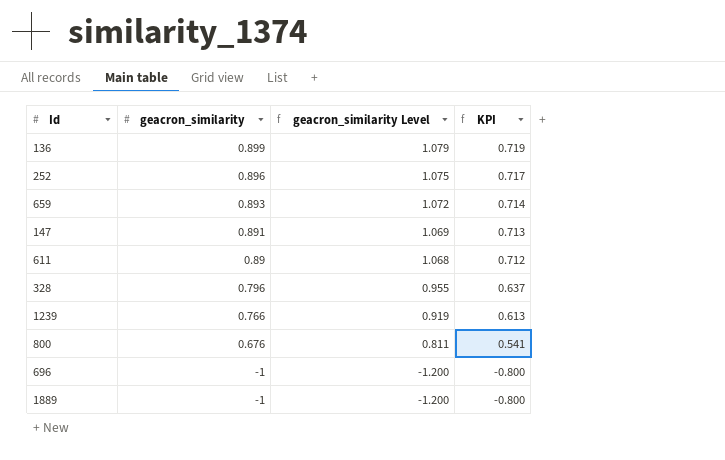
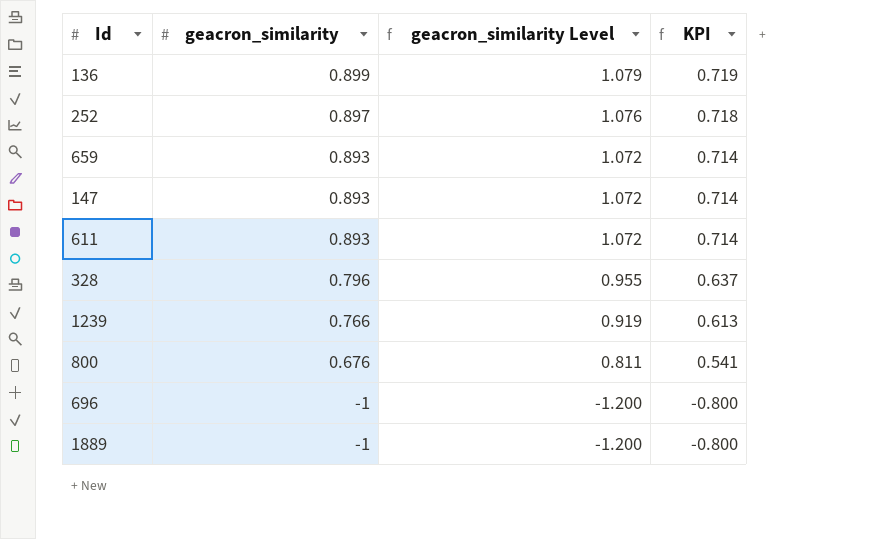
252 | geacron_similarity: 0.896 -> 0.897
252 | geacron_similarity Level: 1.075 -> 1.076
252 | KPI: 0.717 -> 0.718
147 | geacron_similarity: 0.891 -> 0.893
147 | geacron_similarity Level: 1.069 -> 1.072
147 | KPI: 0.713 -> 0.714
611 | geacron_similarity: 0.89 -> 0.893
611 | geacron_similarity Level: 1.068 -> 1.072
611 | KPI: 0.712 -> 0.714

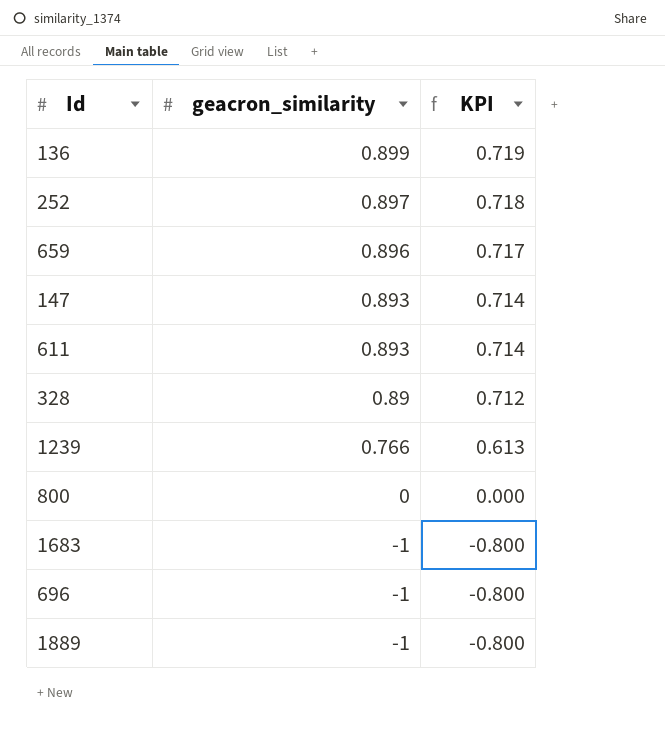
column geacron_similarity Level | formula: [geacron_similarity] * 1.2 -> none
659 | geacron_similarity: 0.893 -> 0.896
659 | KPI: 0.714 -> 0.717
328 | geacron_similarity: 0.796 -> 0.89
328 | KPI: 0.637 -> 0.712
800 | geacron_similarity: 0.676 -> 0
800 | KPI: 0.541 -> 0.000
row 1683: none -> -1 | -0.800

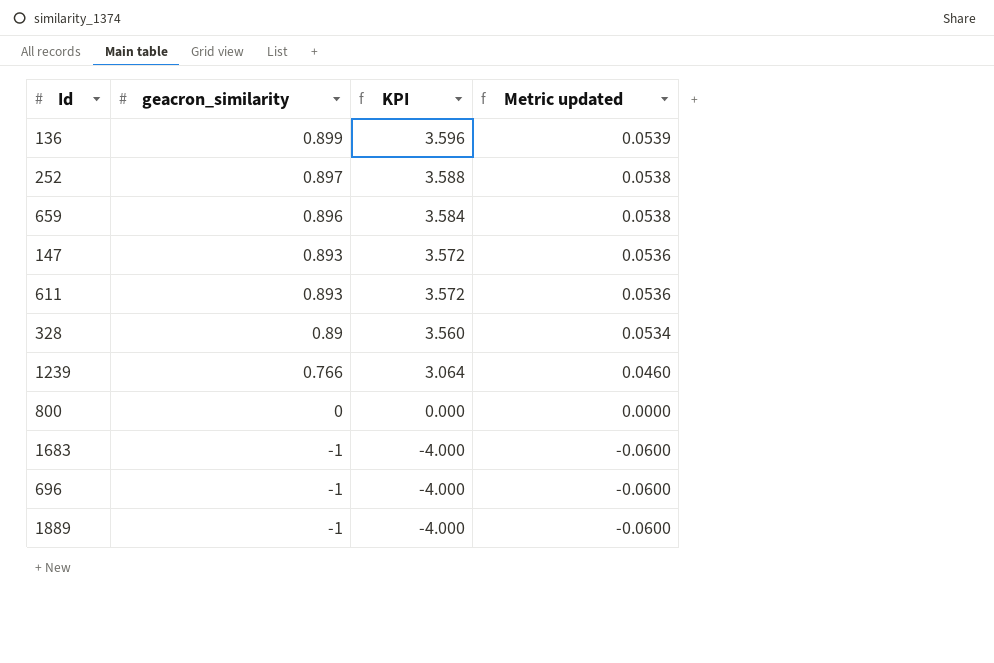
column KPI | formula: [geacron_similarity] * 0.8 -> [geacron_similarity] * 4
column Metric updated | formula: none -> [geacron_similarity] * 0.06

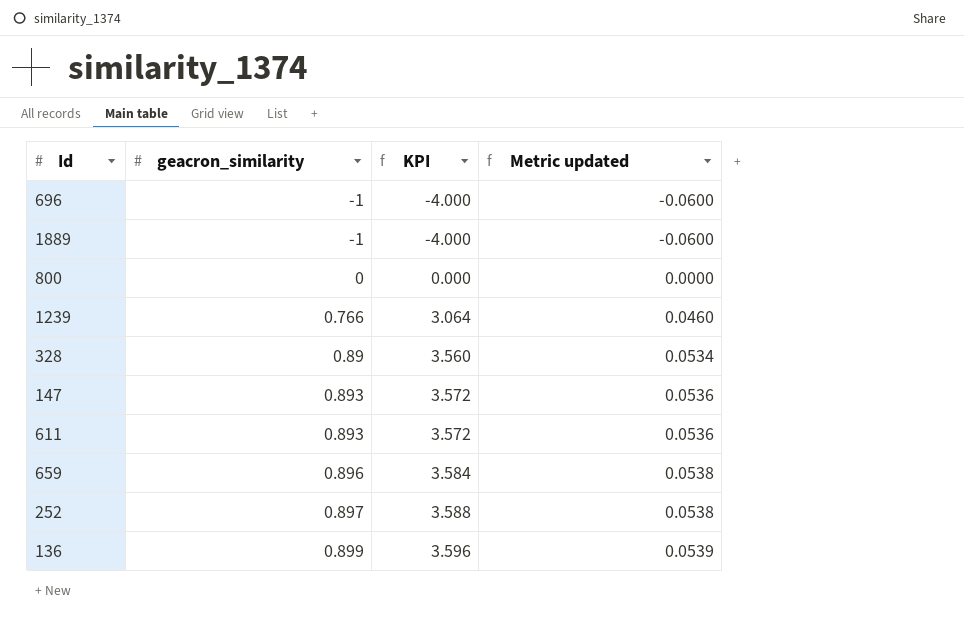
row order: geacron_similarity descending -> geacron_similarity ascending
row 1683: -1 | -4.000 | -0.0600 -> none

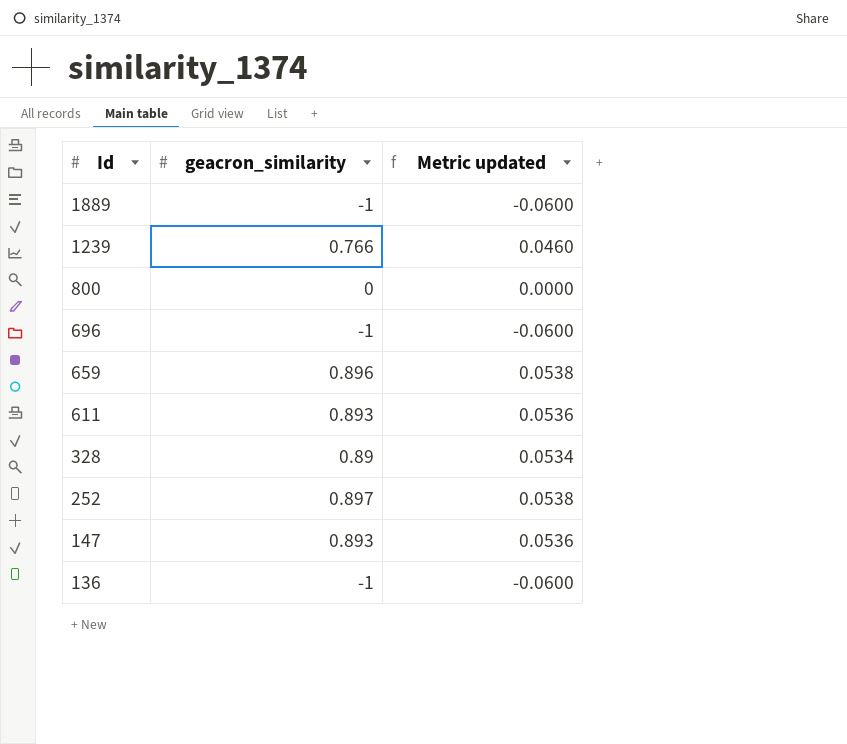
row order: geacron_similarity ascending -> Id descending
column KPI | formula: [geacron_similarity] * 4 -> none
136 | geacron_similarity: 0.899 -> -1
136 | Metric updated: 0.0539 -> -0.0600

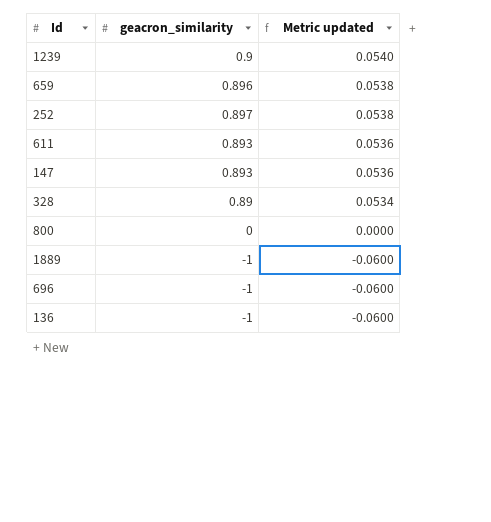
row order: Id descending -> Metric updated descending
1239 | geacron_similarity: 0.766 -> 0.9
1239 | Metric updated: 0.0460 -> 0.0540

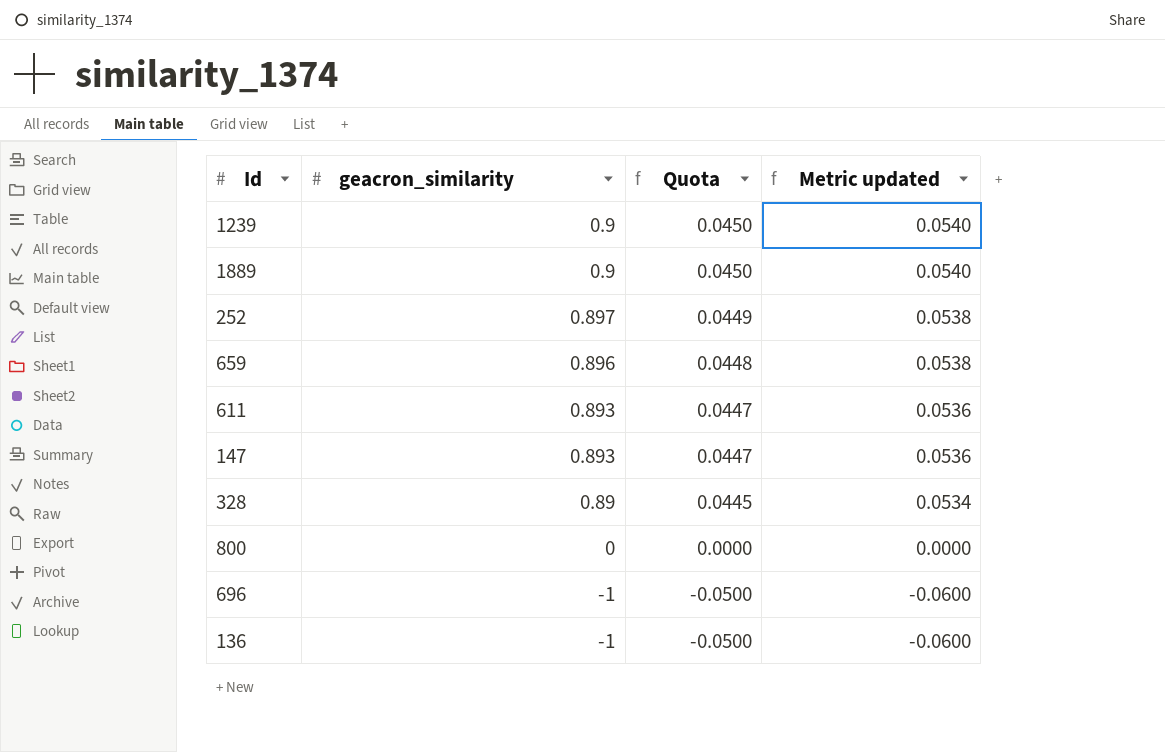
row order: Metric updated descending -> geacron_similarity descending
column Quota | formula: none -> [geacron_similarity] * 0.05
1889 | geacron_similarity: -1 -> 0.9
1889 | Metric updated: -0.0600 -> 0.0540

